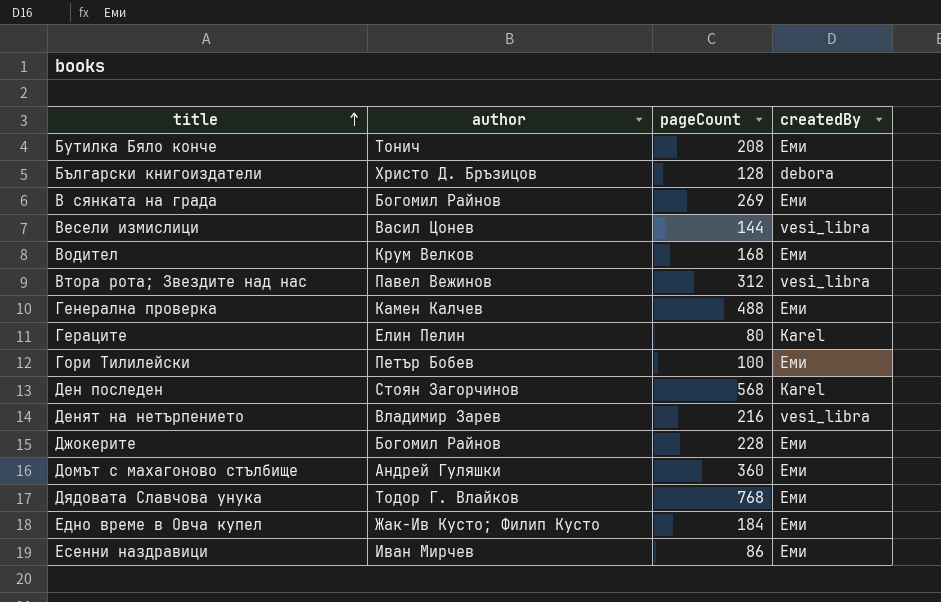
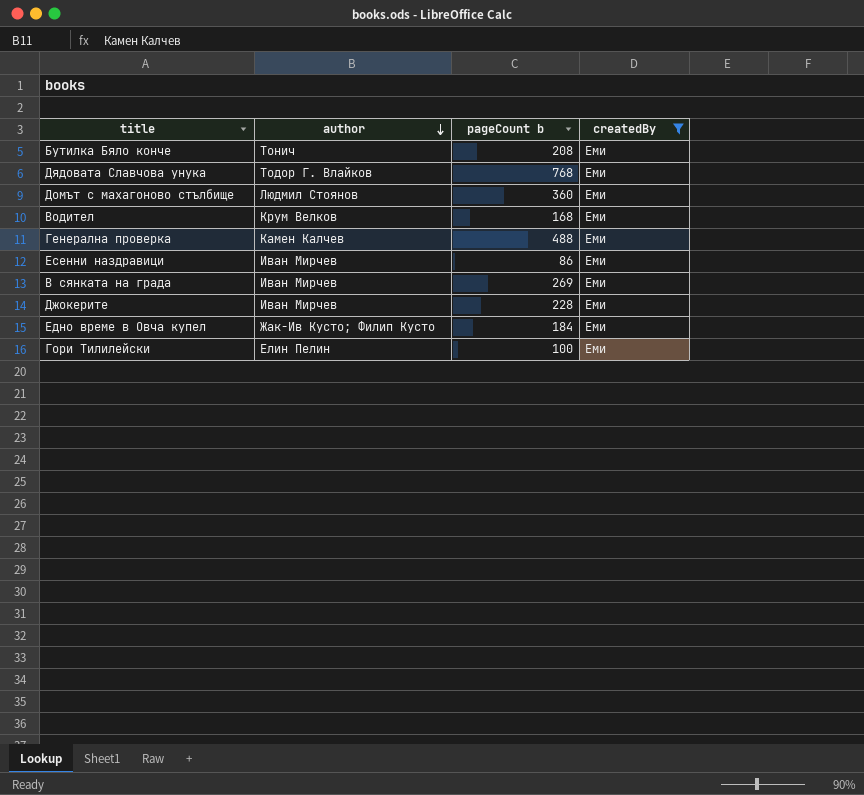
filter: none -> createdBy = Еми
row order: title ascending -> author descending
column name: pageCount -> pageCount b
Домът с махагоново стълбище | author: Андрей Гуляшки -> Людмил Стоянов
В сянката на града | author: Богомил Райнов -> Иван Мирчев
Джокерите | author: Богомил Райнов -> Иван Мирчев
Гори Тилилейски | author: Петър Бобев -> Елин Пелин

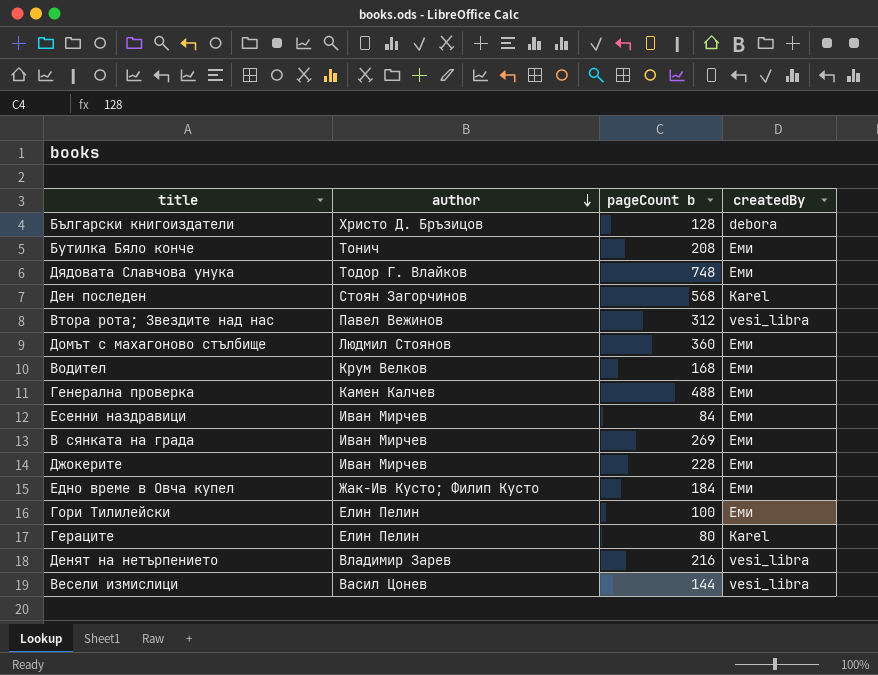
filter: createdBy = Еми -> none
Дядовата Славчова унука | pageCount b: 768 -> 748
Есенни наздравици | pageCount b: 86 -> 84

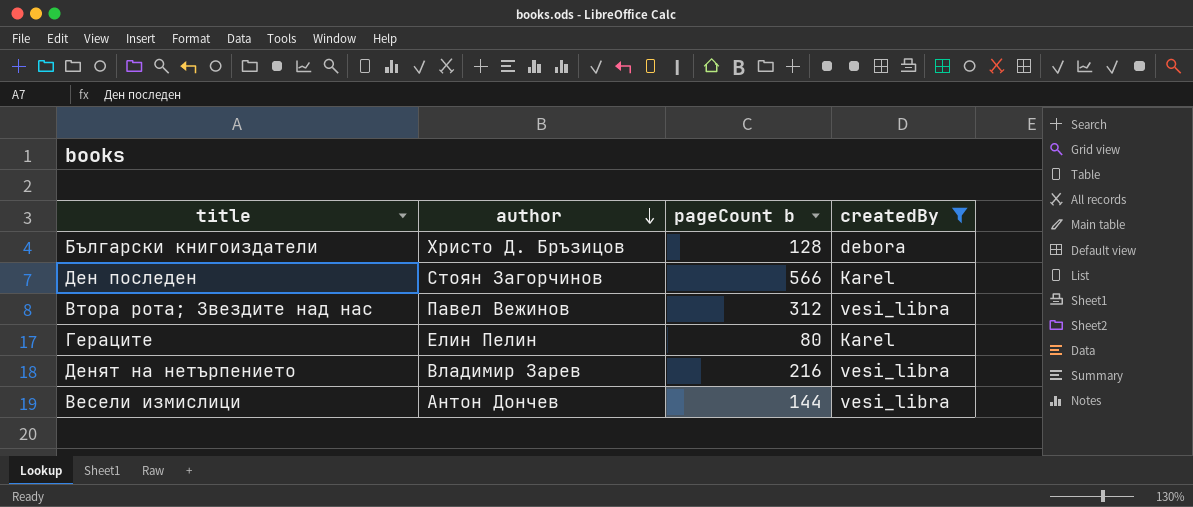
filter: none -> createdBy != Еми
Ден последен | pageCount b: 568 -> 566
Весели измислици | author: Васил Цонев -> Антон Дончев

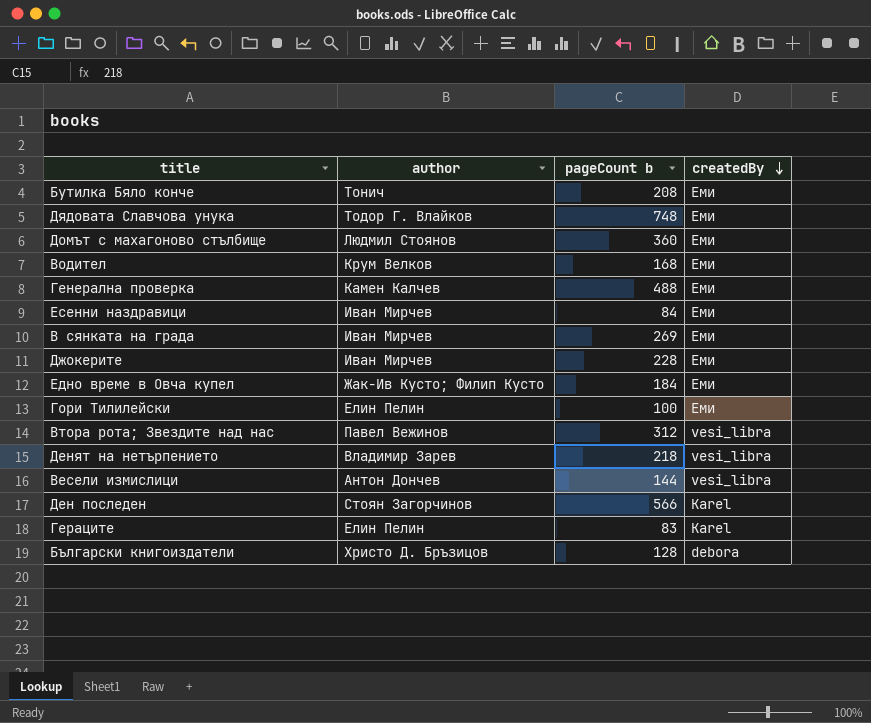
filter: createdBy != Еми -> none
row order: author descending -> createdBy descending
Денят на нетърпението | pageCount b: 216 -> 218
Гераците | pageCount b: 80 -> 83

